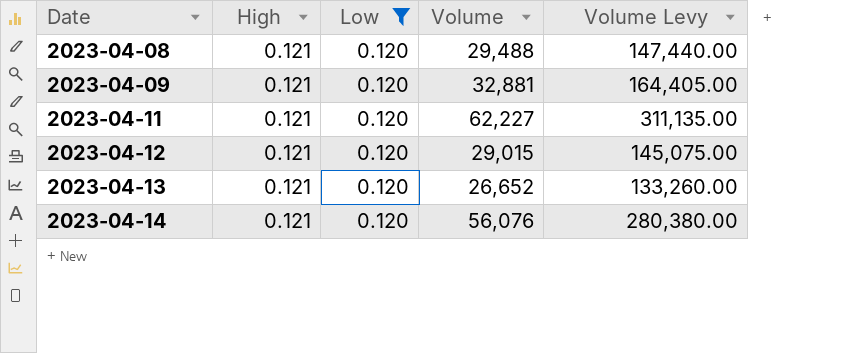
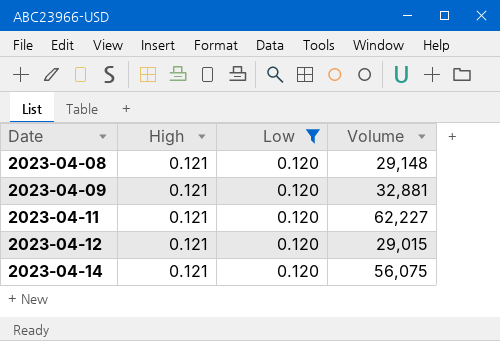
column Volume Levy | formula: [Volume] * 5 -> none
row 2023-04-13: 0.121 | 0.120 | 26,652 | 133,260.00 -> none
2023-04-08 | Volume: 29,488 -> 29,148
2023-04-14 | Volume: 56,076 -> 56,075

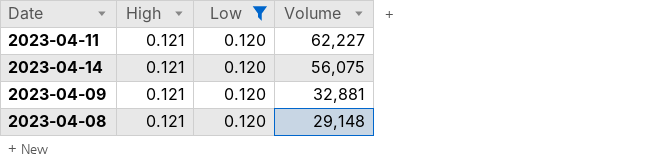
row order: Date ascending -> Volume descending
row 2023-04-12: 0.121 | 0.120 | 29,015 -> none

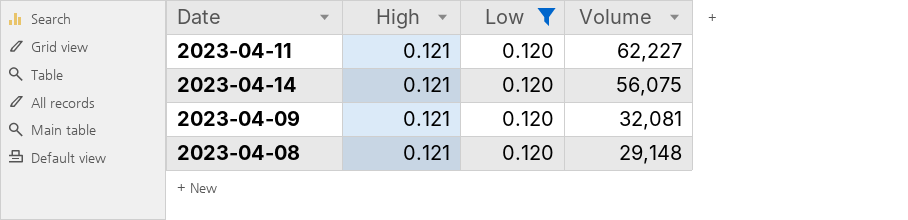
2023-04-09 | Volume: 32,881 -> 32,081

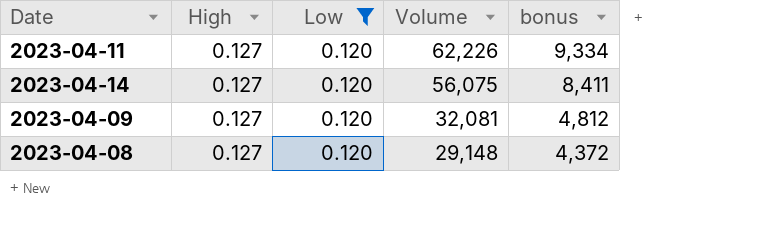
column bonus | formula: none -> [Volume] * 0.15
2023-04-11 | High: 0.121 -> 0.127
2023-04-11 | Volume: 62,227 -> 62,226
2023-04-14 | High: 0.121 -> 0.127
2023-04-09 | High: 0.121 -> 0.127
2023-04-08 | High: 0.121 -> 0.127

